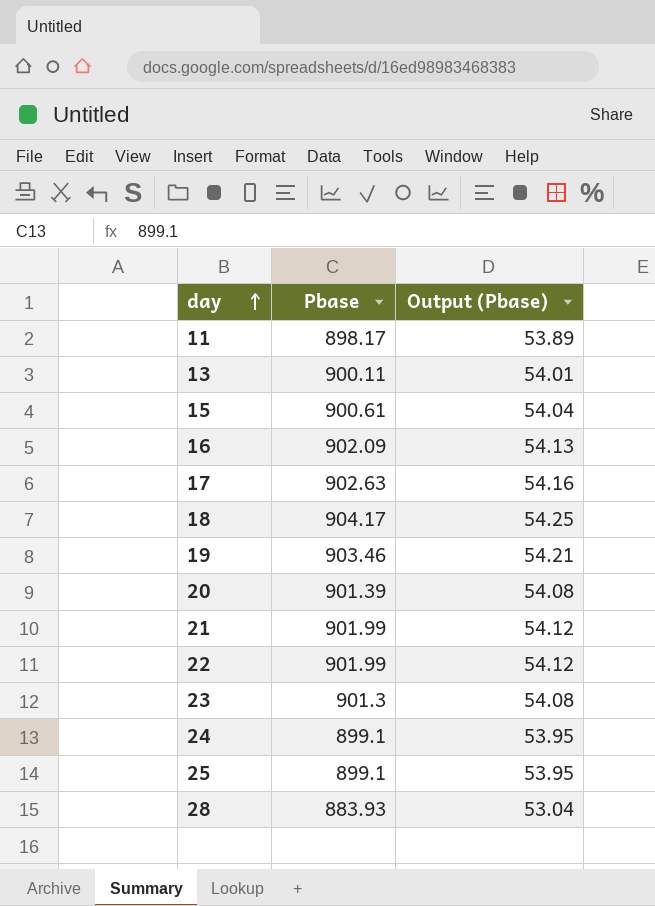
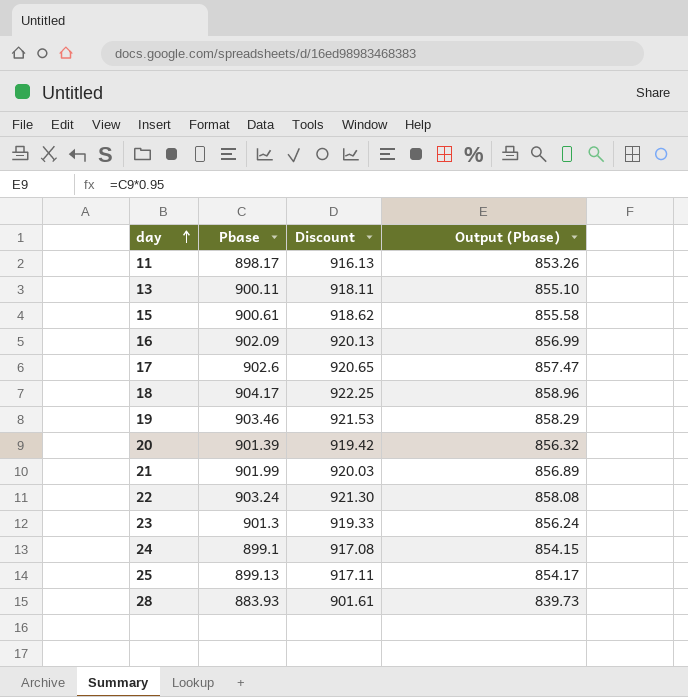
column Discount | formula: none -> [Pbase] * 1.02
column Output (Pbase) | formula: [Pbase] * 0.06 -> [Pbase] * 0.95
17 | Pbase: 902.63 -> 902.6
22 | Pbase: 901.99 -> 903.24
25 | Pbase: 899.1 -> 899.13

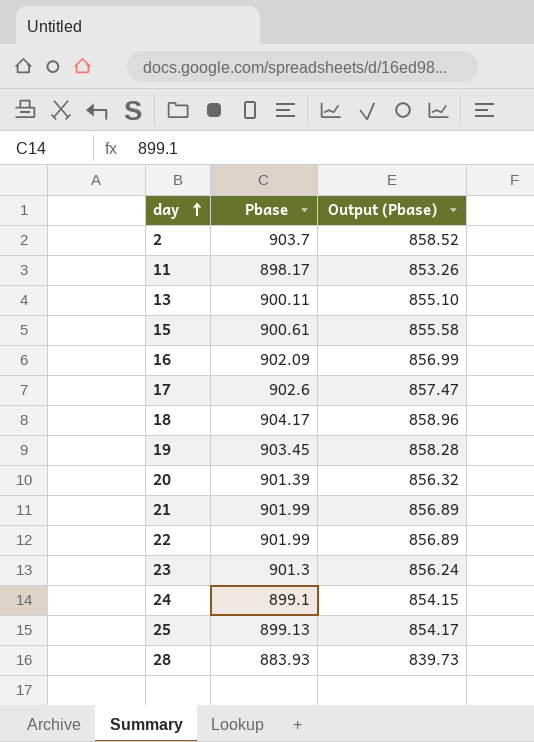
column Discount | formula: [Pbase] * 1.02 -> none
row 2: none -> 903.7 | 858.52
19 | Pbase: 903.46 -> 903.45
19 | Output (Pbase): 858.29 -> 858.28
22 | Pbase: 903.24 -> 901.99
22 | Output (Pbase): 858.08 -> 856.89

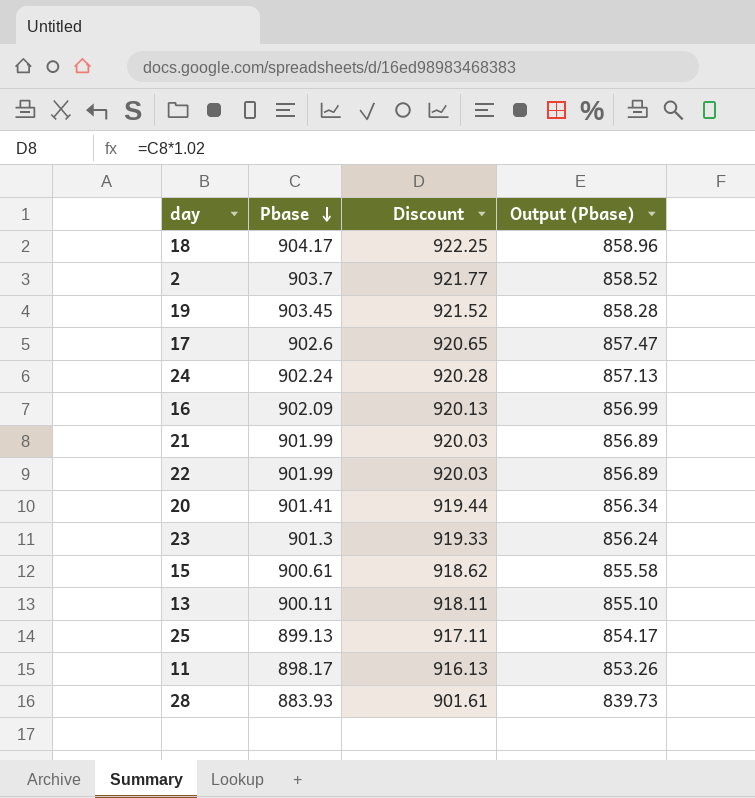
row order: day ascending -> Pbase descending
column Discount | formula: none -> [Pbase] * 1.02
24 | Pbase: 899.1 -> 902.24
24 | Output (Pbase): 854.15 -> 857.13
20 | Pbase: 901.39 -> 901.41
20 | Output (Pbase): 856.32 -> 856.34

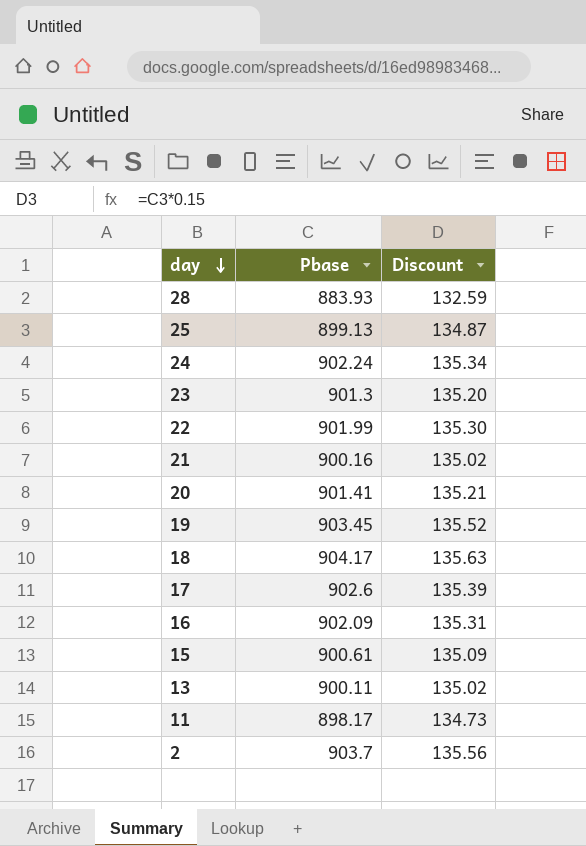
row order: Pbase descending -> day descending
column Output (Pbase) | formula: [Pbase] * 0.95 -> none
column Discount | formula: [Pbase] * 1.02 -> [Pbase] * 0.15
21 | Pbase: 901.99 -> 900.16

